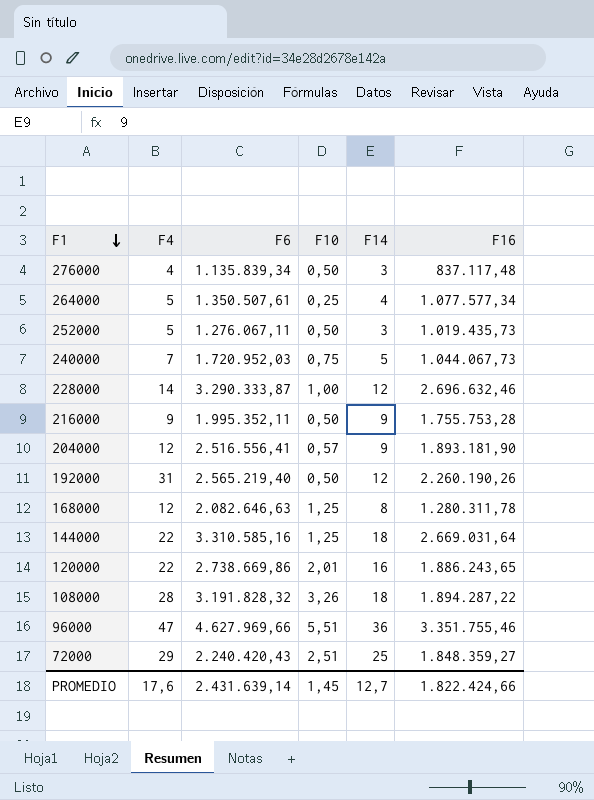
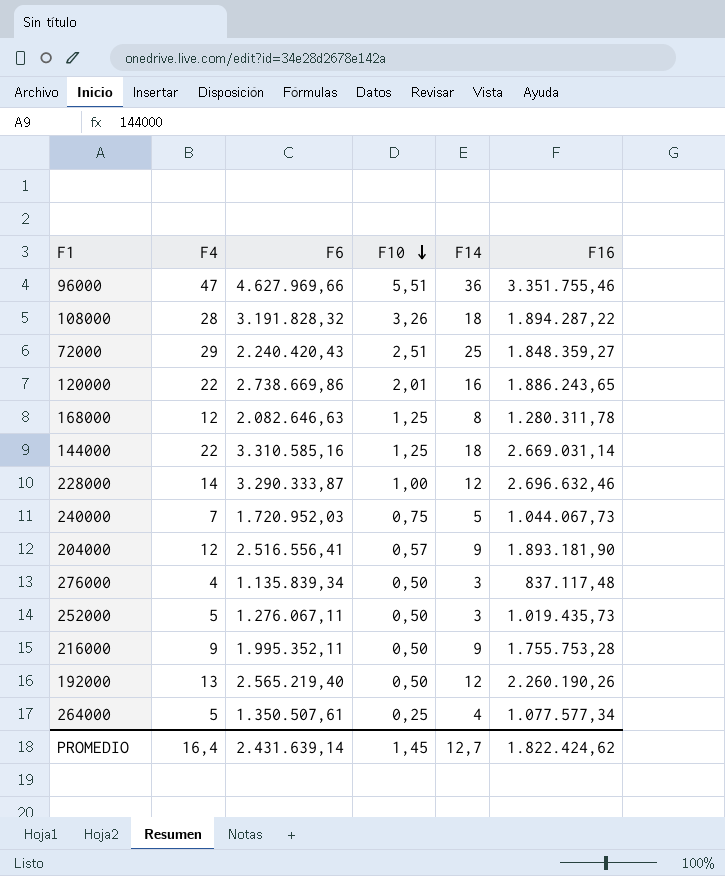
row order: F1 descending -> F10 descending
144000 | F16: 2.669.031,64 -> 2.669.031,14
192000 | F4: 31 -> 13
PROMEDIO | F4: 17,6 -> 16,4
PROMEDIO | F16: 1.822.424,66 -> 1.822.424,62

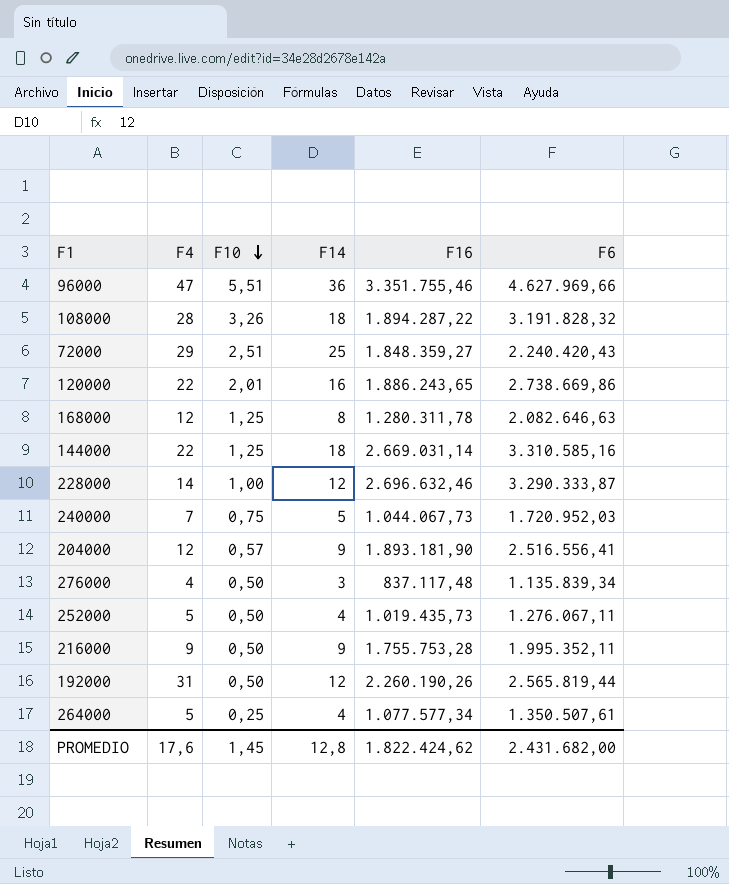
column F6 | position: 3 -> 6
252000 | F14: 3 -> 4
192000 | F4: 13 -> 31
192000 | F6: 2.565.219,40 -> 2.565.819,44
PROMEDIO | F4: 16,4 -> 17,6
PROMEDIO | F14: 12,7 -> 12,8
PROMEDIO | F6: 2.431.639,14 -> 2.431.682,00

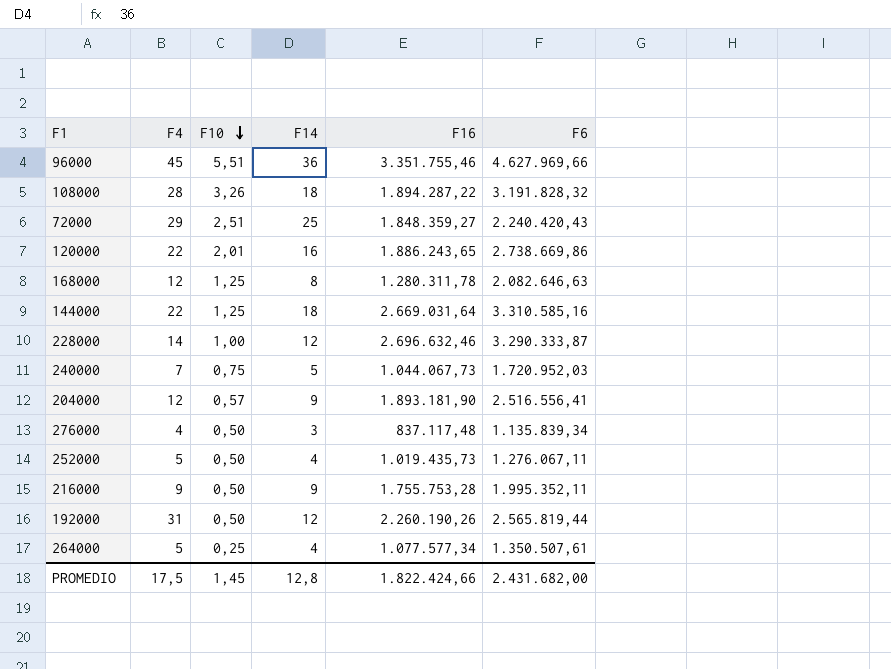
96000 | F4: 47 -> 45
144000 | F16: 2.669.031,14 -> 2.669.031,64
PROMEDIO | F4: 17,6 -> 17,5
PROMEDIO | F16: 1.822.424,62 -> 1.822.424,66

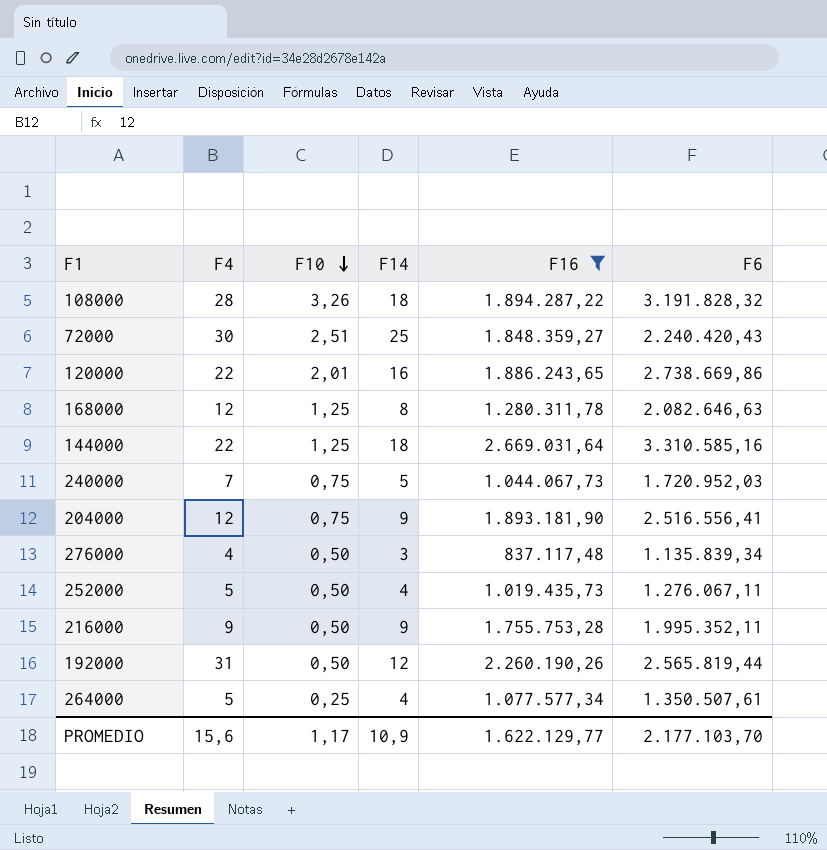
filter: none -> F16 <= 2.669.031,64
72000 | F4: 29 -> 30
204000 | F10: 0,57 -> 0,75
PROMEDIO | F4: 17,5 -> 15,6
PROMEDIO | F10: 1,45 -> 1,17
PROMEDIO | F14: 12,8 -> 10,9
PROMEDIO | F16: 1.822.424,66 -> 1.622.129,77
PROMEDIO | F6: 2.431.682,00 -> 2.177.103,70

